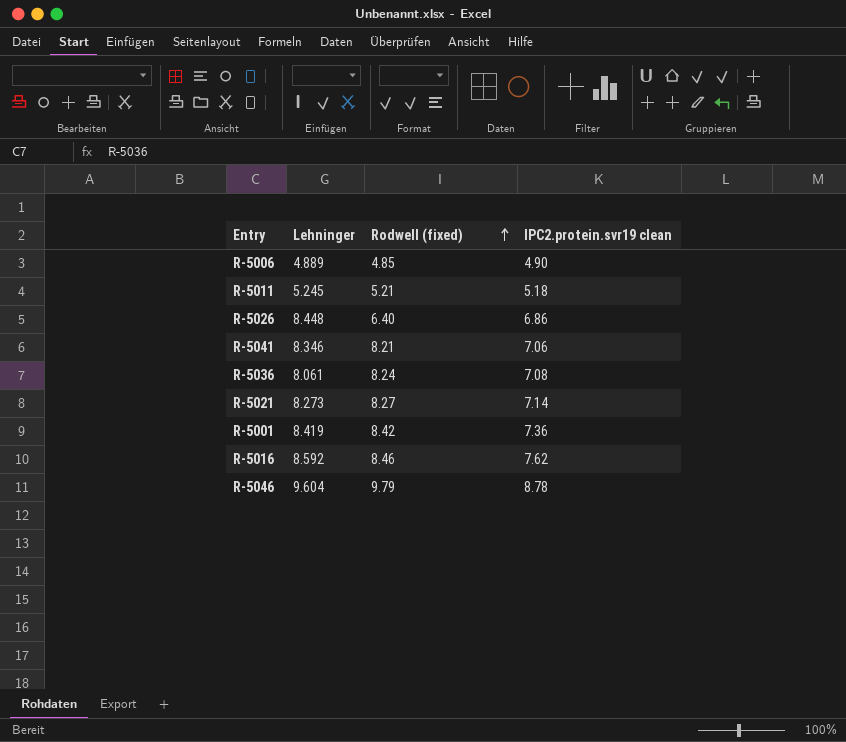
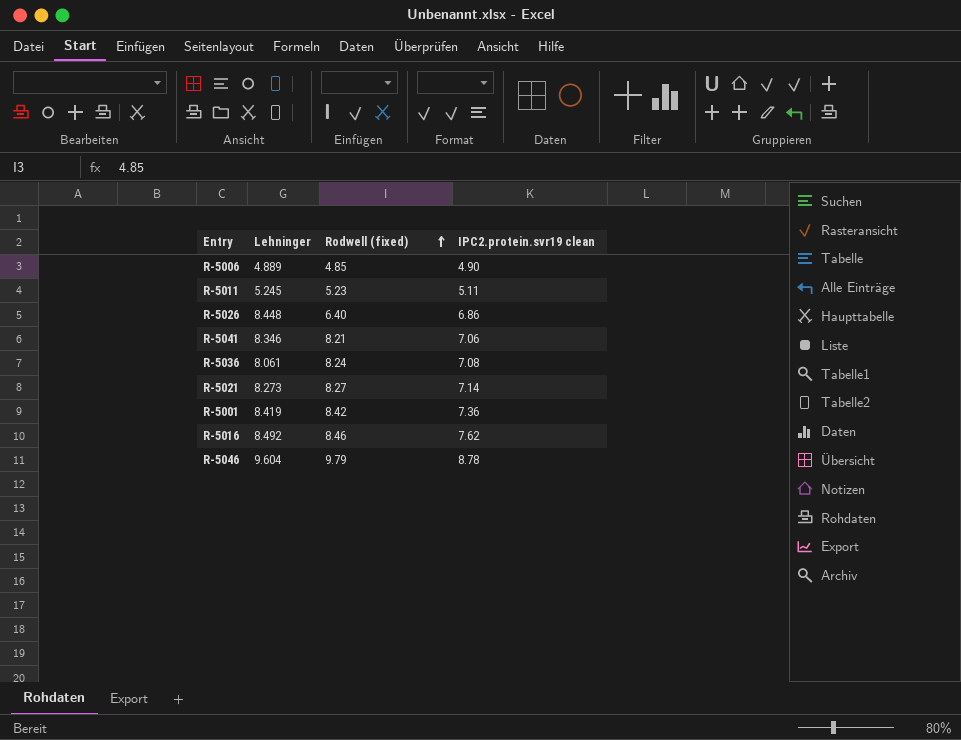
R-5011 | Rodwell (fixed): 5.21 -> 5.23
R-5011 | IPC2.protein.svr19 clean: 5.18 -> 5.11
R-5016 | Lehninger: 8.592 -> 8.492

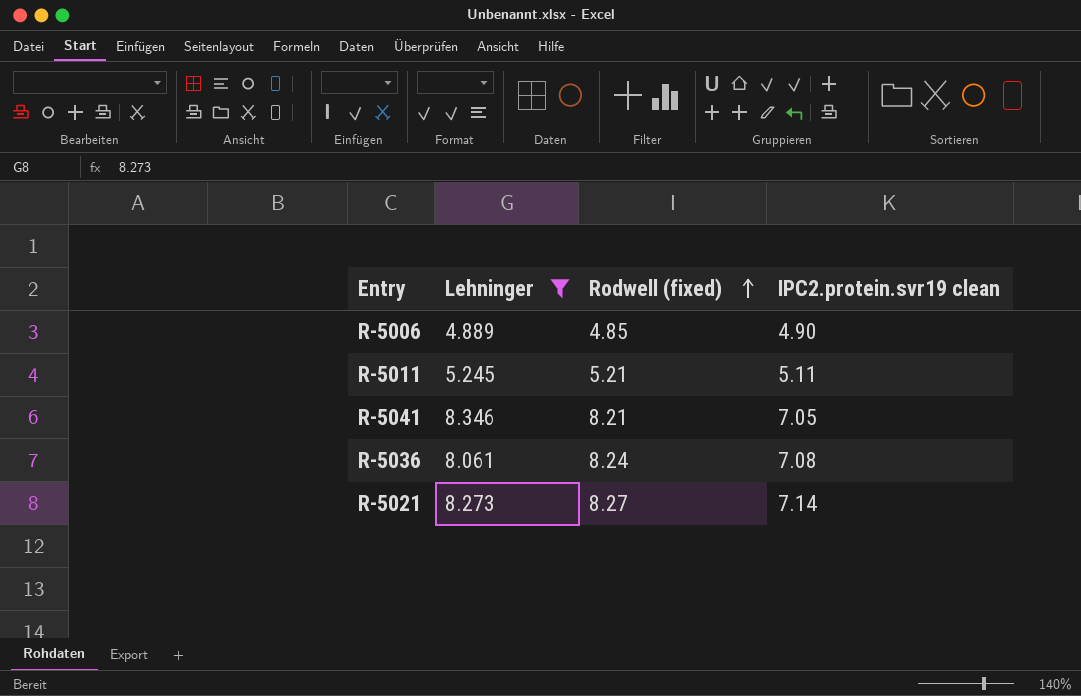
filter: none -> Lehninger <= 8.346
R-5011 | Rodwell (fixed): 5.23 -> 5.21
R-5041 | IPC2.protein.svr19 clean: 7.06 -> 7.05

